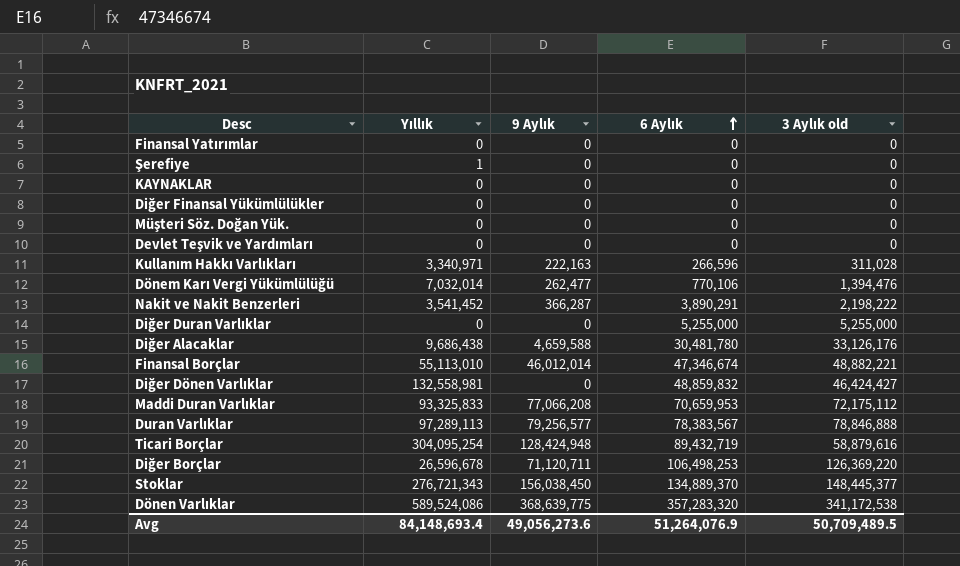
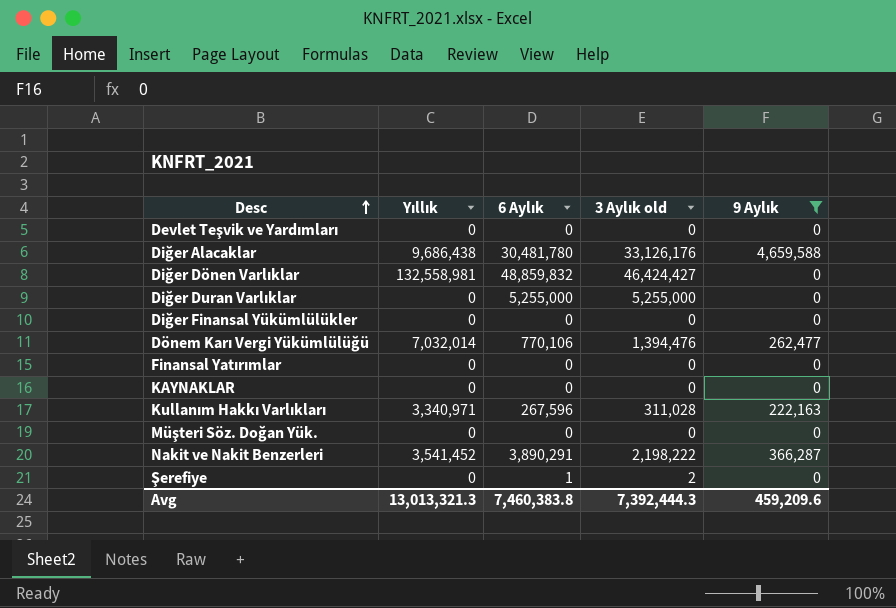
filter: none -> 9 Aylık <= 4,659,588
row order: 6 Aylık ascending -> Desc ascending
column 9 Aylık | position: 3 -> 5
Kullanım Hakkı Varlıkları | 6 Aylık: 266,596 -> 267,596
Şerefiye | Yıllık: 1 -> 0
Şerefiye | 6 Aylık: 0 -> 1
Şerefiye | 3 Aylık old: 0 -> 2
Avg | Yıllık: 84,148,693.4 -> 13,013,321.3
Avg | 6 Aylık: 51,264,076.9 -> 7,460,383.8
Avg | 3 Aylık old: 50,709,489.5 -> 7,392,444.3
Avg | 9 Aylık: 49,056,273.6 -> 459,209.6

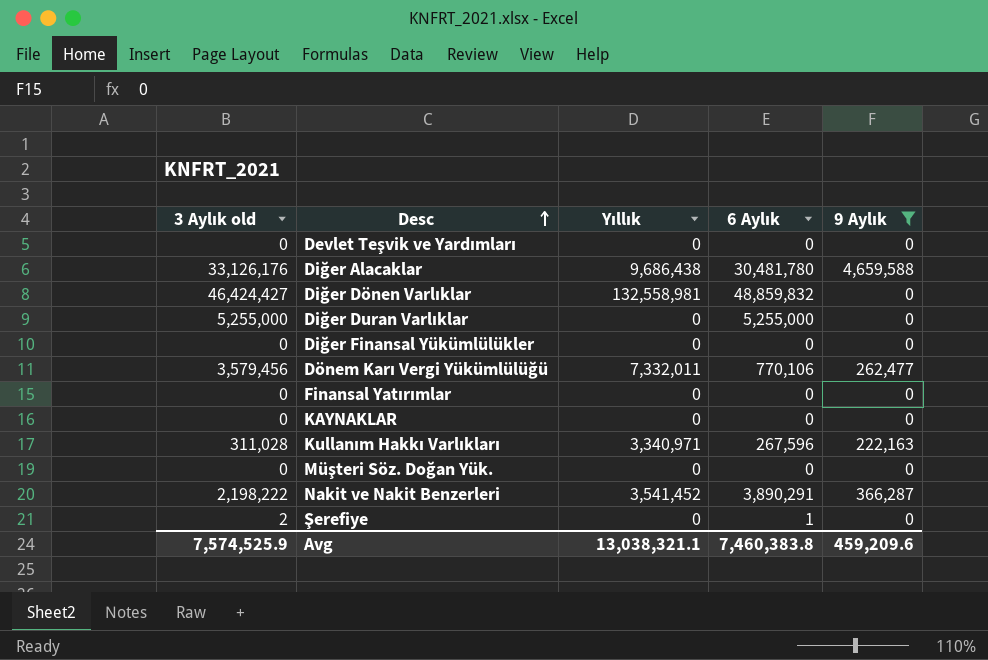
column 3 Aylık old | position: 4 -> 1
Dönem Karı Vergi Yükümlülüğü | 3 Aylık old: 1,394,476 -> 3,579,456
Dönem Karı Vergi Yükümlülüğü | Yıllık: 7,032,014 -> 7,332,011
Avg | 3 Aylık old: 7,392,444.3 -> 7,574,525.9
Avg | Yıllık: 13,013,321.3 -> 13,038,321.1

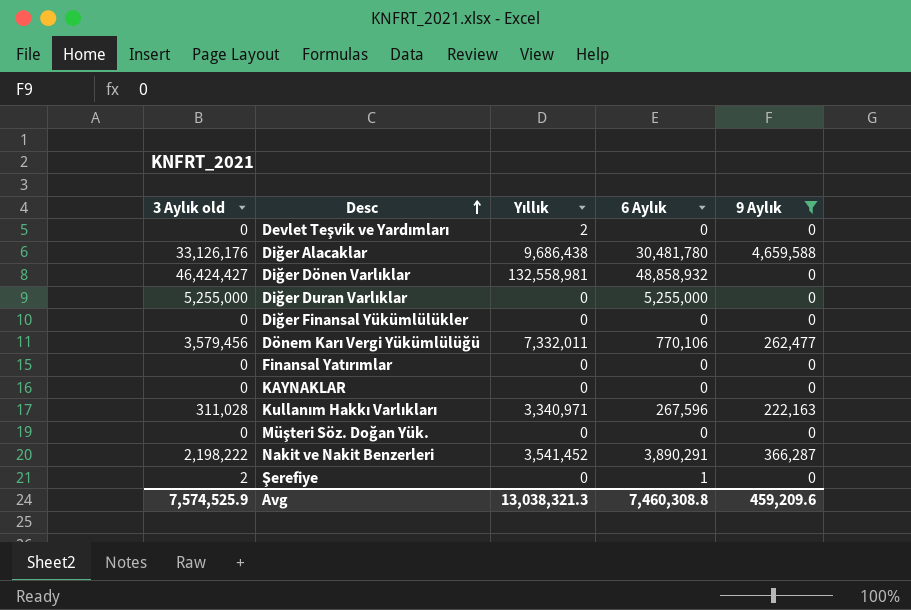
Devlet Teşvik ve Yardımları | Yıllık: 0 -> 2
Diğer Dönen Varlıklar | 6 Aylık: 48,859,832 -> 48,858,932
Avg | Yıllık: 13,038,321.1 -> 13,038,321.3
Avg | 6 Aylık: 7,460,383.8 -> 7,460,308.8

